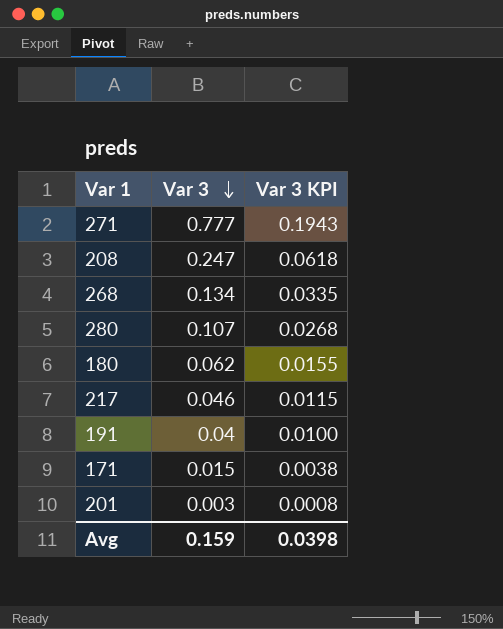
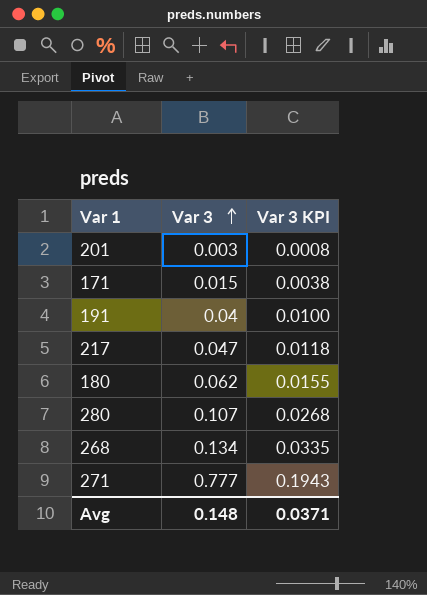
row order: Var 3 descending -> Var 3 ascending
row 208: 0.247 | 0.0618 -> none
217 | Var 3: 0.046 -> 0.047
217 | Var 3 KPI: 0.0115 -> 0.0118
Avg | Var 3: 0.159 -> 0.148
Avg | Var 3 KPI: 0.0398 -> 0.0371

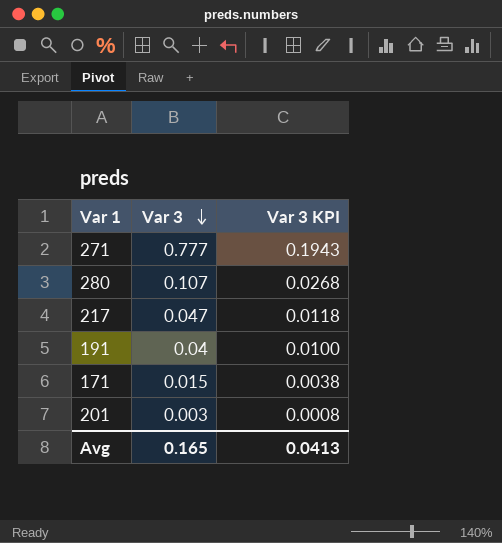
row order: Var 3 ascending -> Var 3 descending
row 180: 0.062 | 0.0155 -> none
row 268: 0.134 | 0.0335 -> none
Avg | Var 3: 0.148 -> 0.165
Avg | Var 3 KPI: 0.0371 -> 0.0413

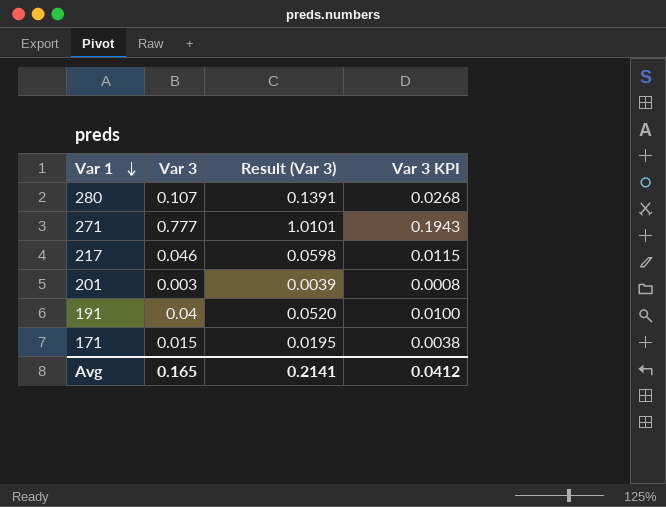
row order: Var 3 descending -> Var 1 descending
column Result (Var 3) | formula: none -> [Var 3] * 1.3
217 | Var 3: 0.047 -> 0.046
217 | Var 3 KPI: 0.0118 -> 0.0115
Avg | Var 3 KPI: 0.0413 -> 0.0412

